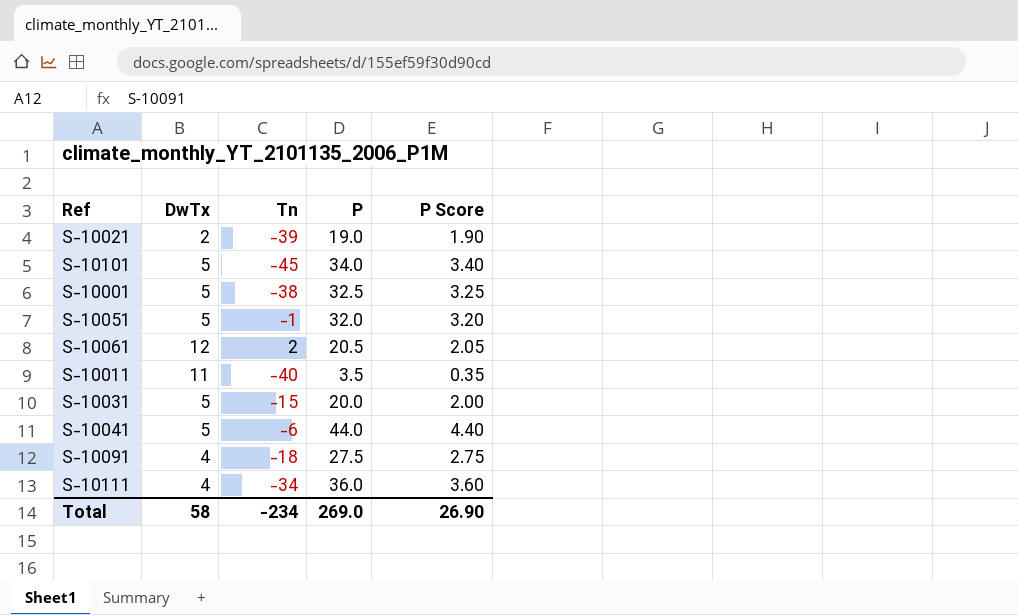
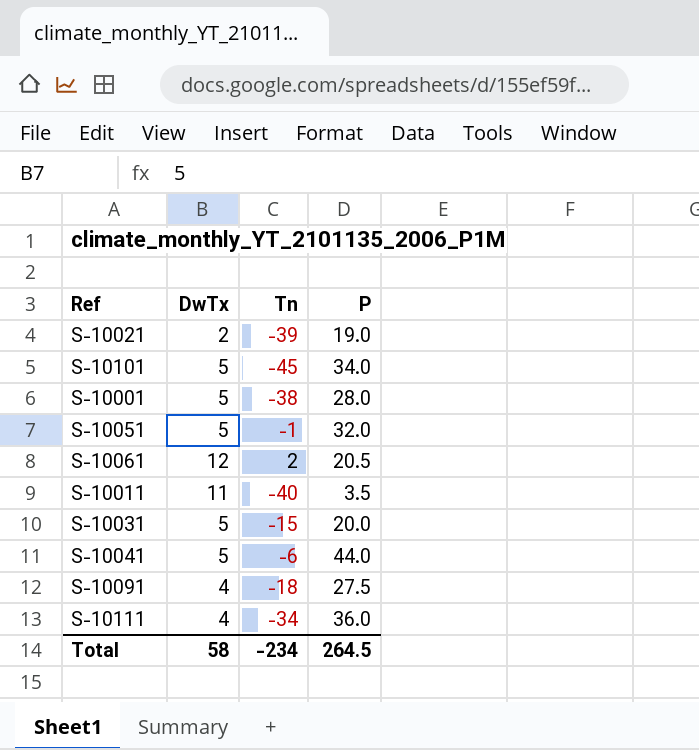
column P Score | formula: [P] * 0.1 -> none
S-10001 | P: 32.5 -> 28.0
Total | P: 269.0 -> 264.5

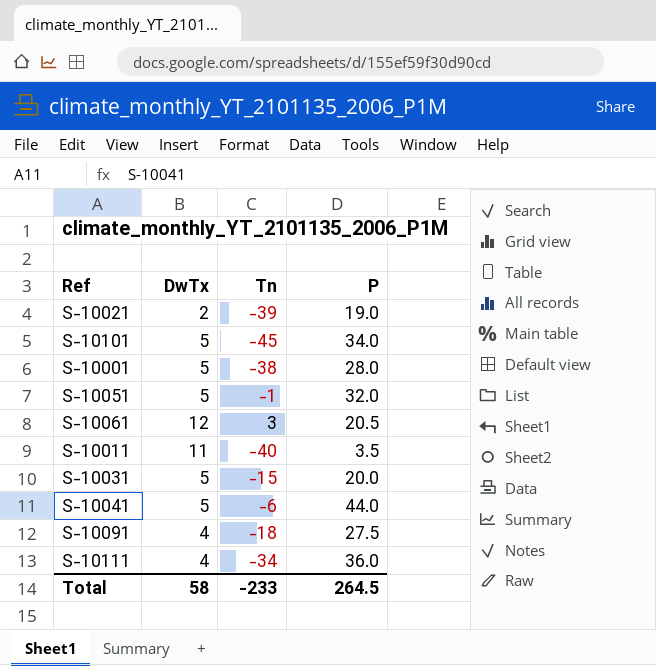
S-10061 | Tn: 2 -> 3
Total | Tn: -234 -> -233

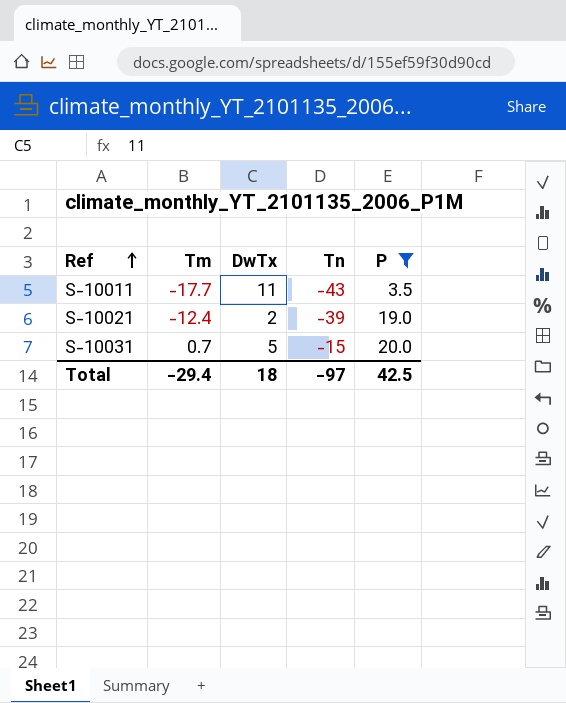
filter: none -> P <= 20.0
row order: none -> Ref ascending
column Tm | position: none -> 2
S-10011 | Tn: -40 -> -43
Total | DwTx: 58 -> 18
Total | Tn: -233 -> -97
Total | P: 264.5 -> 42.5

